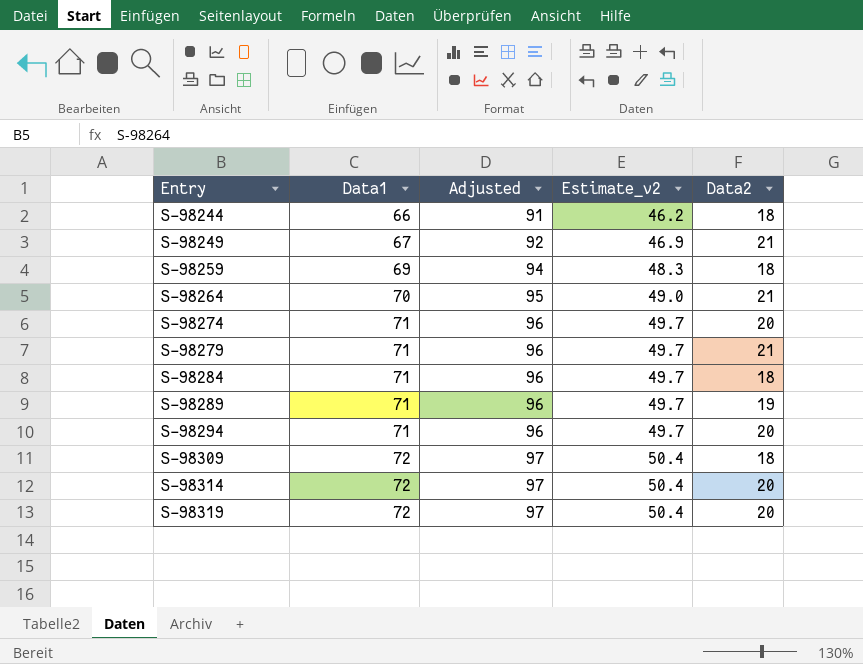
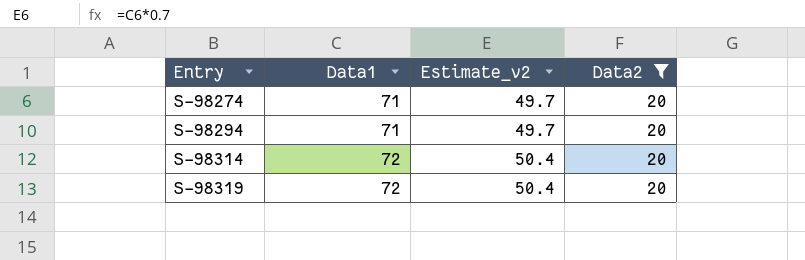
filter: none -> Data2 = 20
column Adjusted | formula: [Data1] + 25 -> none

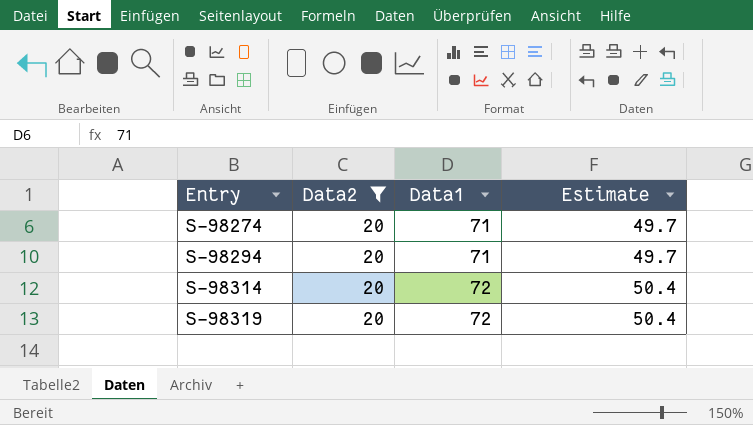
column Data2 | position: 4 -> 2
column name: Estimate_v2 -> Estimate

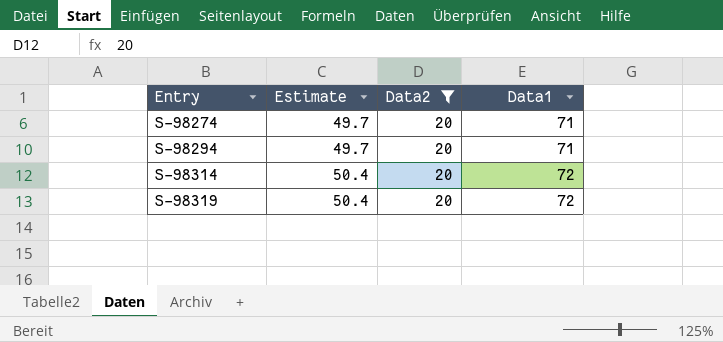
column Estimate | position: 4 -> 2

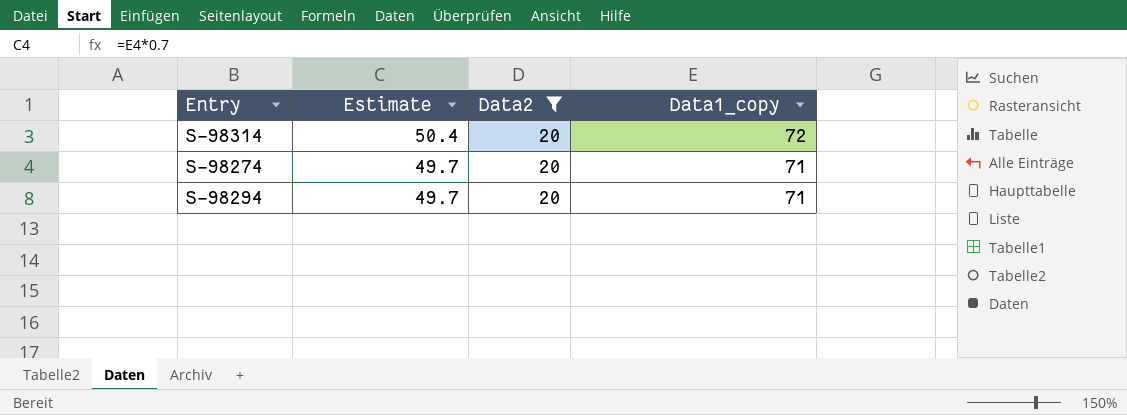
row order: Entry ascending -> Estimate descending
column name: Data1 -> Data1_copy
row S-98319: 50.4 | 20 | 72 -> none

